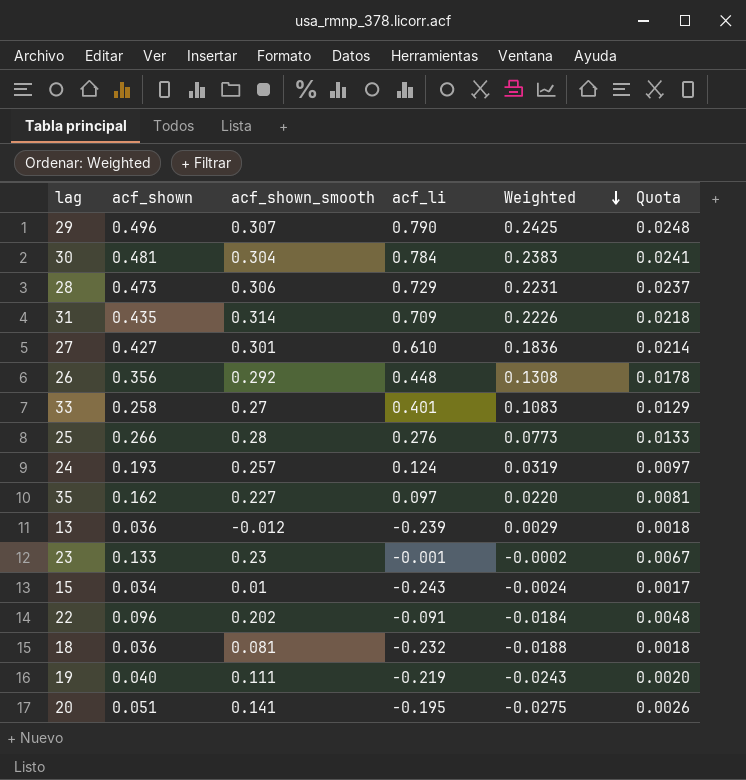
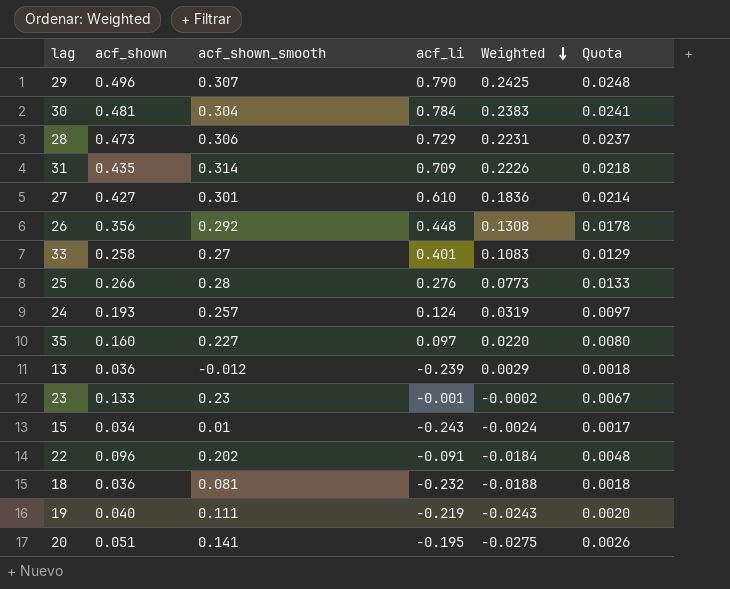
35 | acf_shown: 0.162 -> 0.160
35 | Quota: 0.0081 -> 0.0080

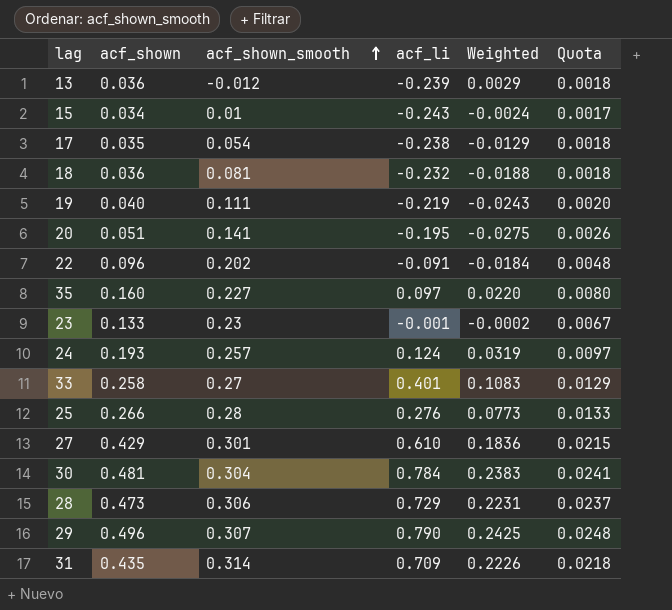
row order: Weighted descending -> acf_shown_smooth ascending
row 26: 0.356 | 0.292 | 0.448 | 0.1308 | 0.0178 -> none
row 17: none -> 0.035 | 0.054 | -0.238 | -0.0129 | 0.0018
27 | acf_shown: 0.427 -> 0.429
27 | Quota: 0.0214 -> 0.0215

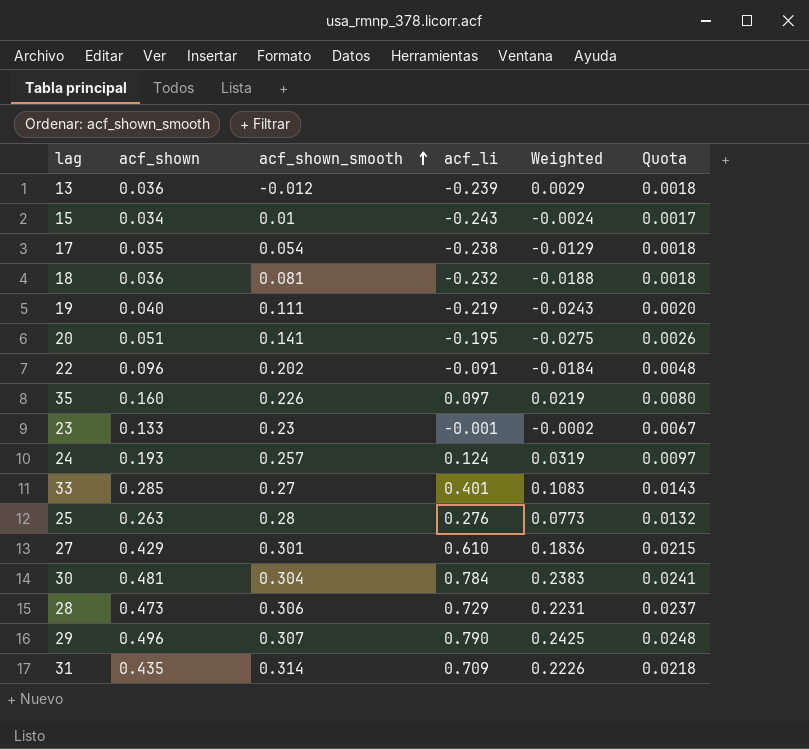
35 | acf_shown_smooth: 0.227 -> 0.226
35 | Weighted: 0.0220 -> 0.0219
33 | acf_shown: 0.258 -> 0.285
33 | Quota: 0.0129 -> 0.0143
25 | acf_shown: 0.266 -> 0.263
25 | Quota: 0.0133 -> 0.0132

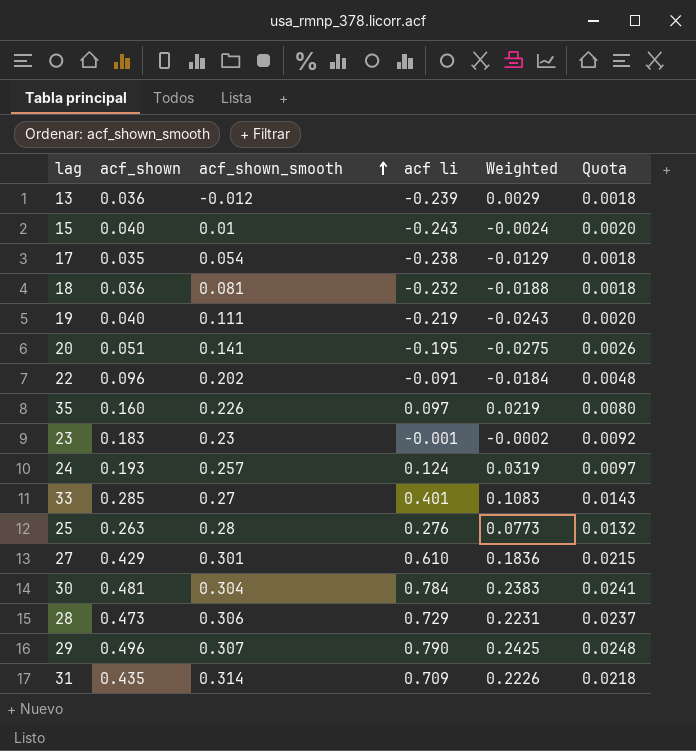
column name: acf_li -> acf li
15 | acf_shown: 0.034 -> 0.040
15 | Quota: 0.0017 -> 0.0020
23 | acf_shown: 0.133 -> 0.183
23 | Quota: 0.0067 -> 0.0092

